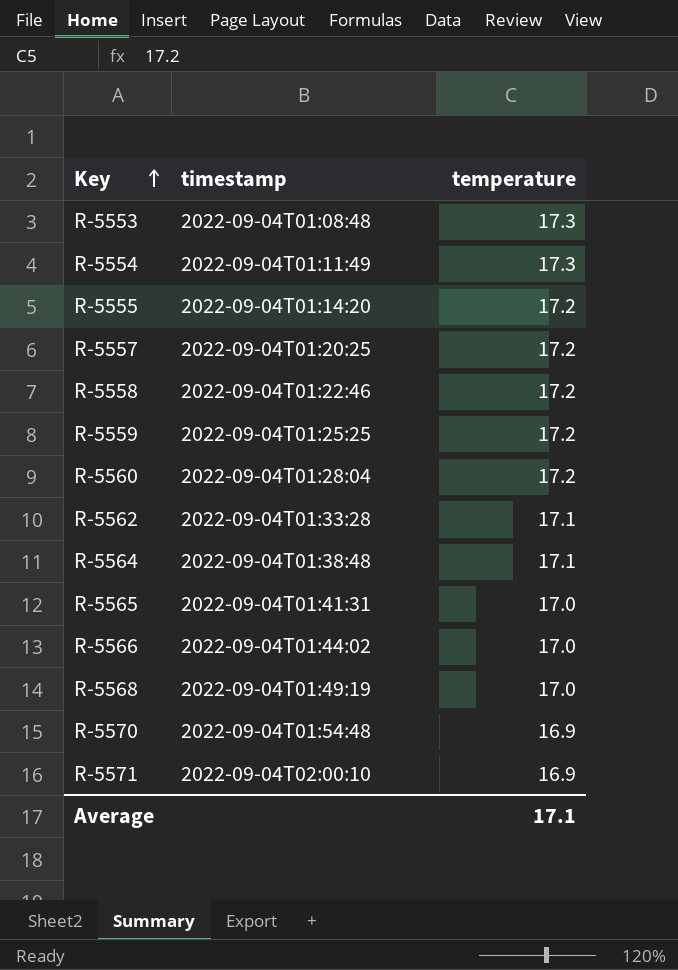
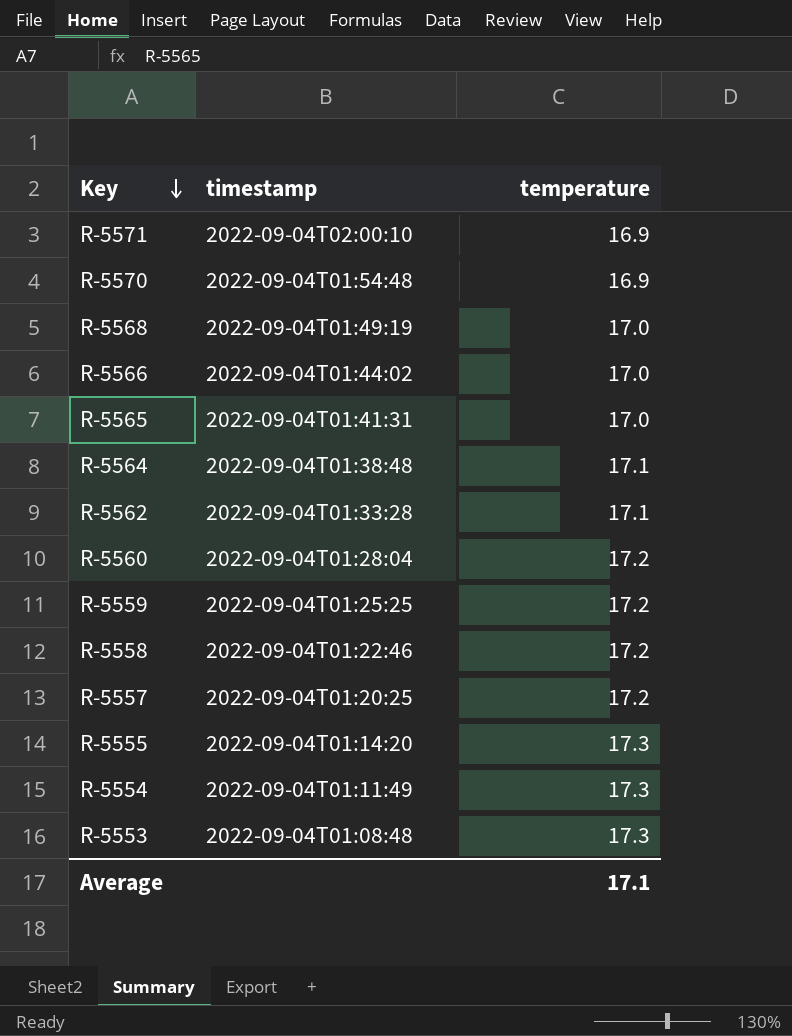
row order: Key ascending -> Key descending
R-5555 | temperature: 17.2 -> 17.3

